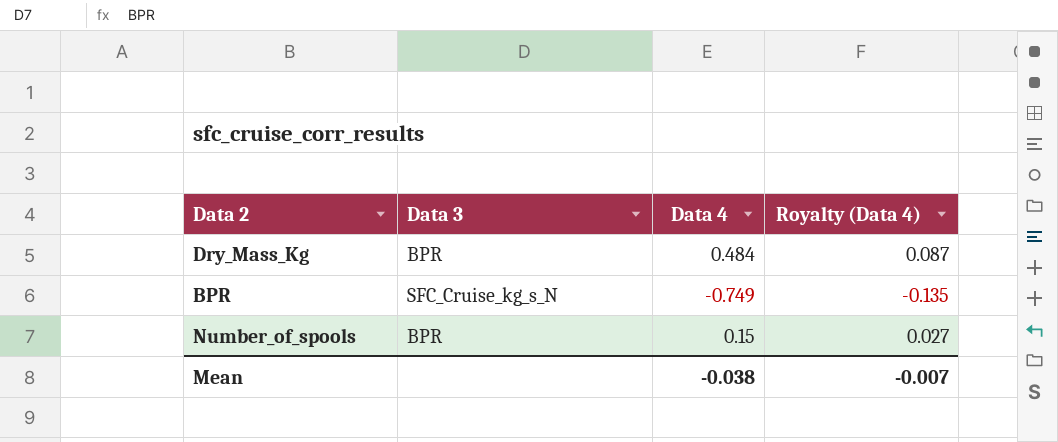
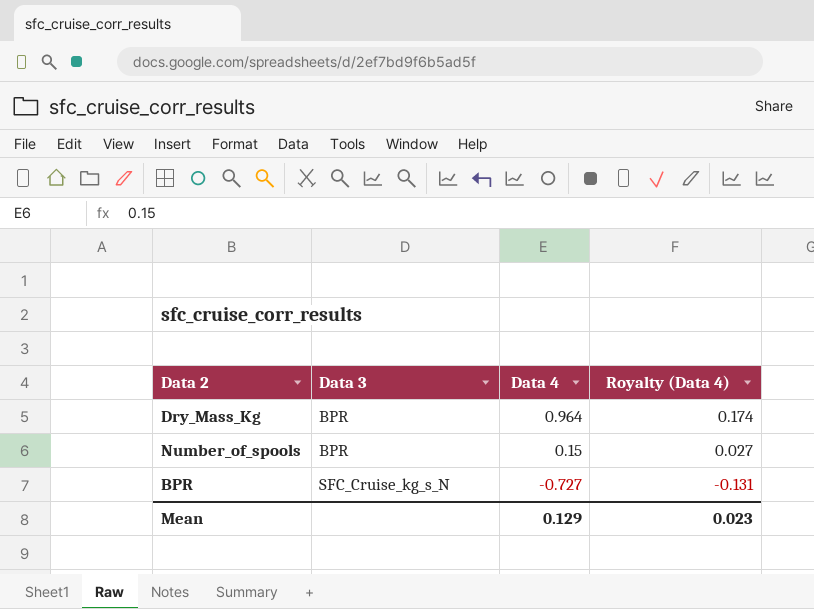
row order: none -> Data 3 ascending
Dry_Mass_Kg | Data 4: 0.484 -> 0.964
Dry_Mass_Kg | Royalty (Data 4): 0.087 -> 0.174
BPR | Data 4: -0.749 -> -0.727
BPR | Royalty (Data 4): -0.135 -> -0.131
Mean | Data 4: -0.038 -> 0.129
Mean | Royalty (Data 4): -0.007 -> 0.023

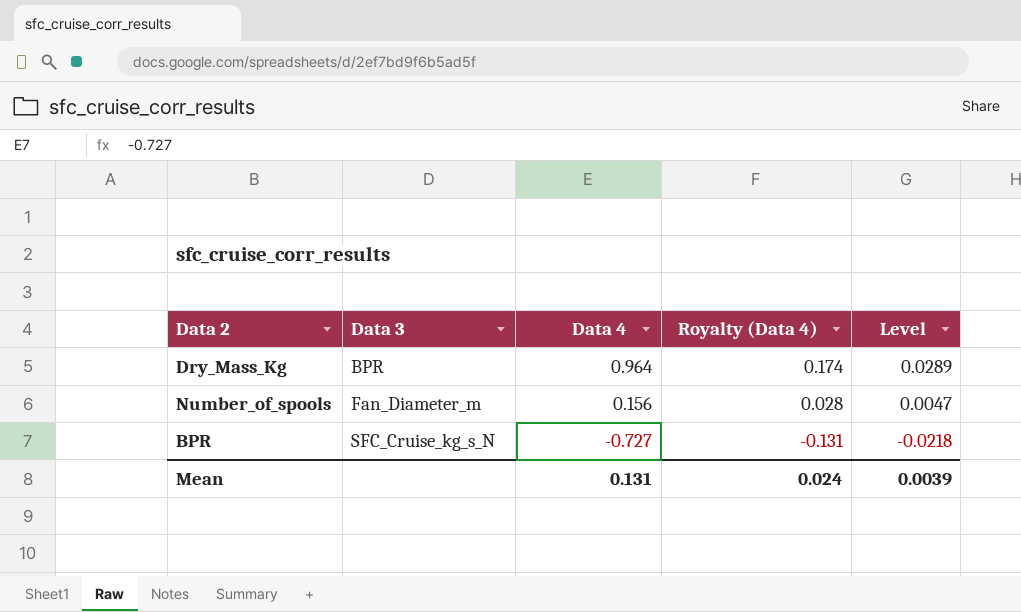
column Level | formula: none -> [Data 4] * 0.03
Number_of_spools | Data 3: BPR -> Fan_Diameter_m
Number_of_spools | Data 4: 0.15 -> 0.156
Number_of_spools | Royalty (Data 4): 0.027 -> 0.028
Mean | Data 4: 0.129 -> 0.131
Mean | Royalty (Data 4): 0.023 -> 0.024

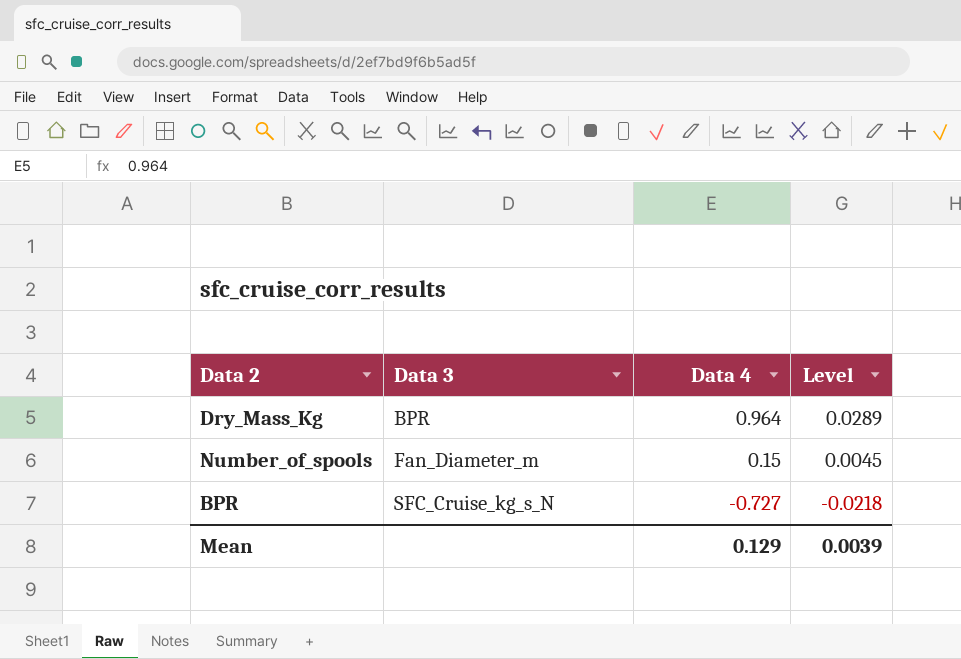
column Royalty (Data 4) | formula: [Data 4] * 0.18 -> none
Number_of_spools | Data 4: 0.156 -> 0.15
Number_of_spools | Level: 0.0047 -> 0.0045
Mean | Data 4: 0.131 -> 0.129

